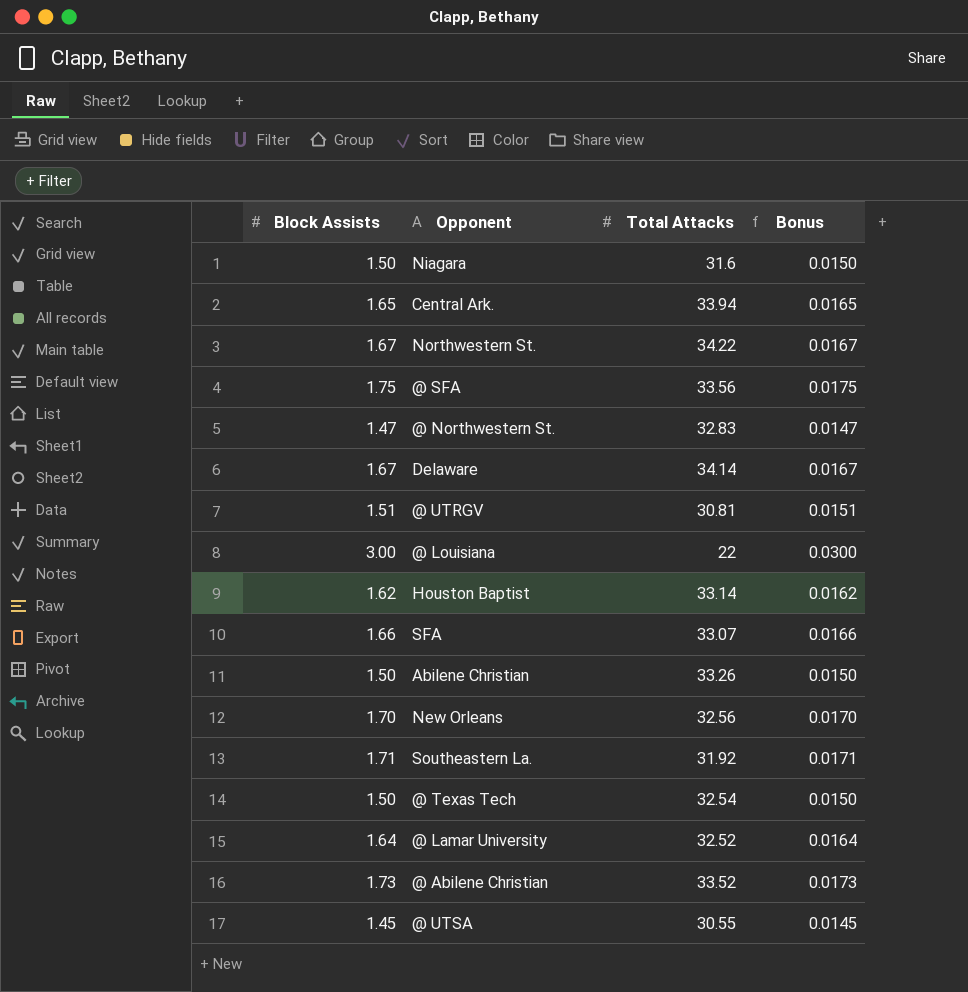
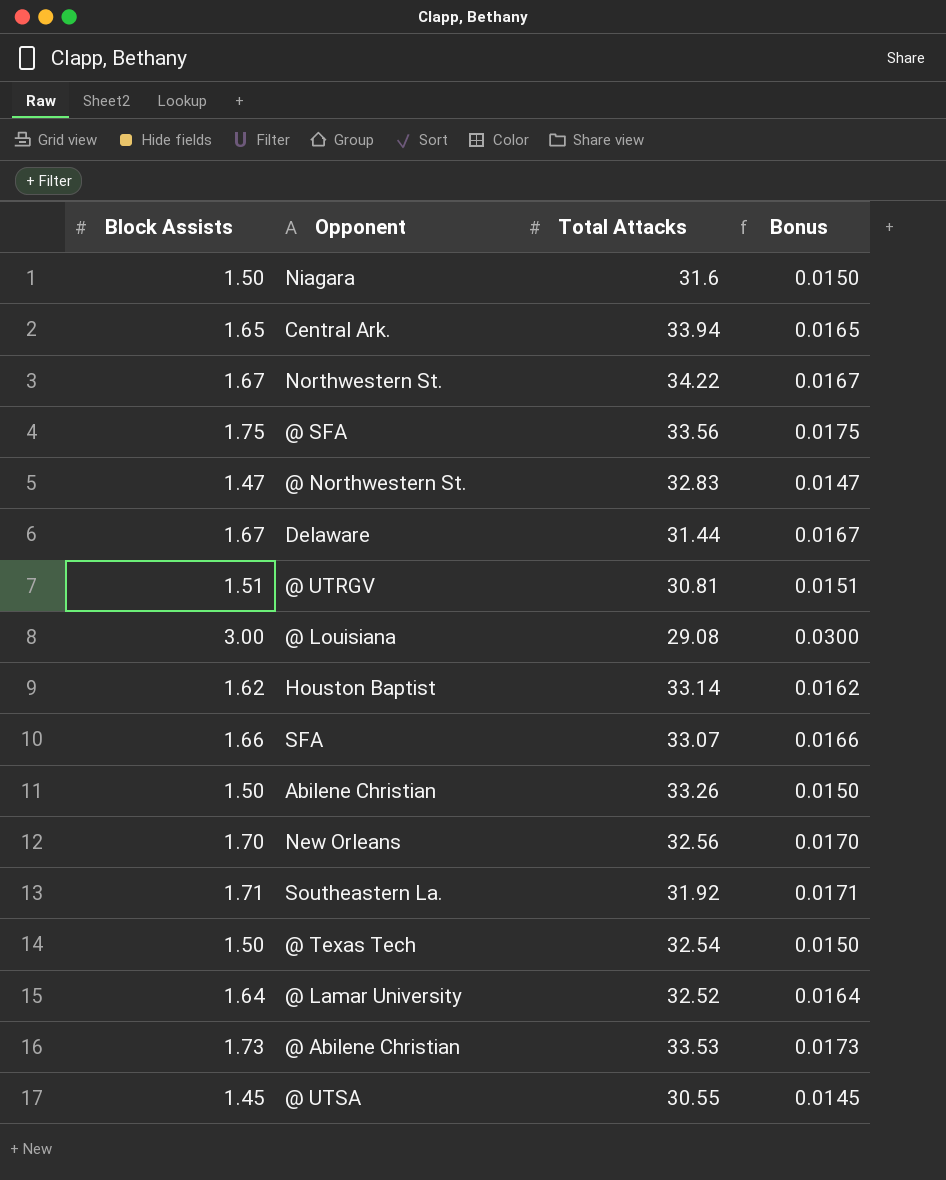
Delaware | Total Attacks: 34.14 -> 31.44
@ Louisiana | Total Attacks: 22 -> 29.08
@ Abilene Christian | Total Attacks: 33.52 -> 33.53

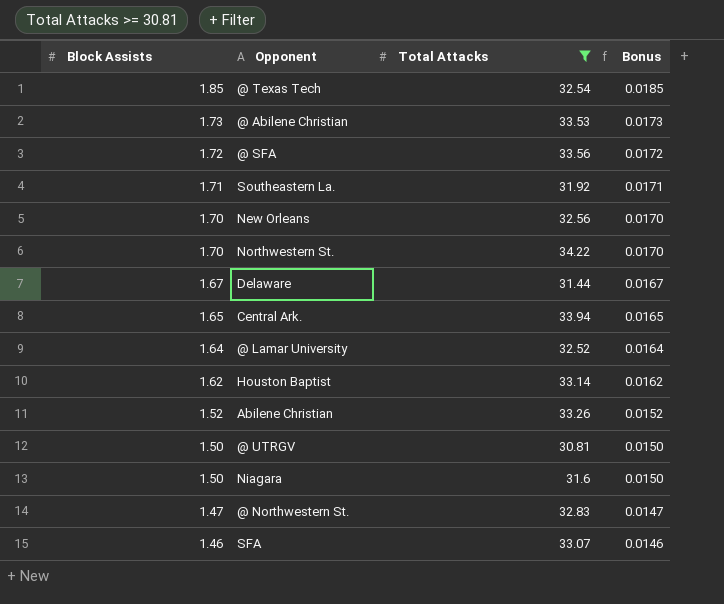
filter: none -> Total Attacks >= 30.81
row order: none -> Block Assists descending
@ Texas Tech | Block Assists: 1.50 -> 1.85
@ Texas Tech | Bonus: 0.0150 -> 0.0185
@ SFA | Block Assists: 1.75 -> 1.72
@ SFA | Bonus: 0.0175 -> 0.0172
Northwestern St. | Block Assists: 1.67 -> 1.70
Northwestern St. | Bonus: 0.0167 -> 0.0170
Abilene Christian | Block Assists: 1.50 -> 1.52
Abilene Christian | Bonus: 0.0150 -> 0.0152
@ UTRGV | Block Assists: 1.51 -> 1.50
@ UTRGV | Bonus: 0.0151 -> 0.0150
SFA | Block Assists: 1.66 -> 1.46
SFA | Bonus: 0.0166 -> 0.0146

